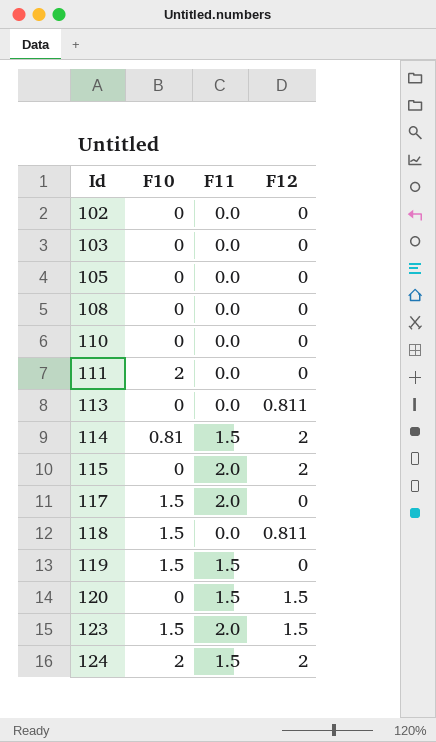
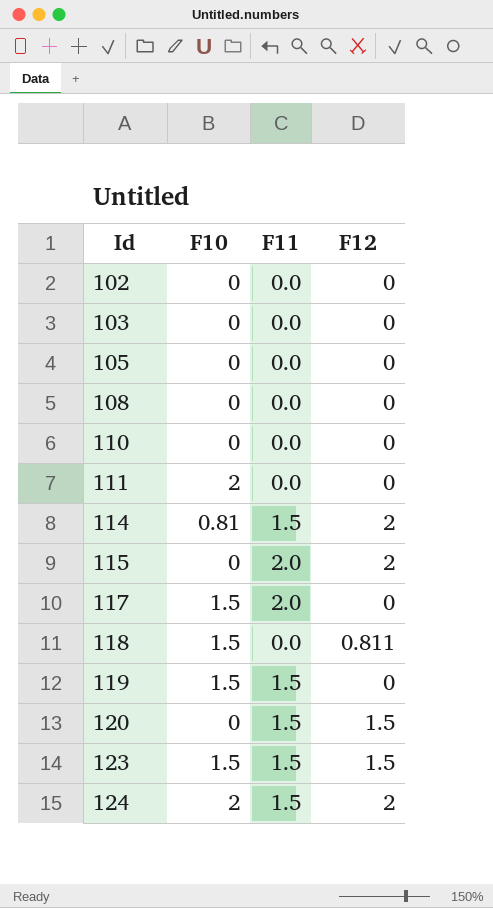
row 113: 0 | 0.0 | 0.811 -> none
123 | F11: 2.0 -> 1.5

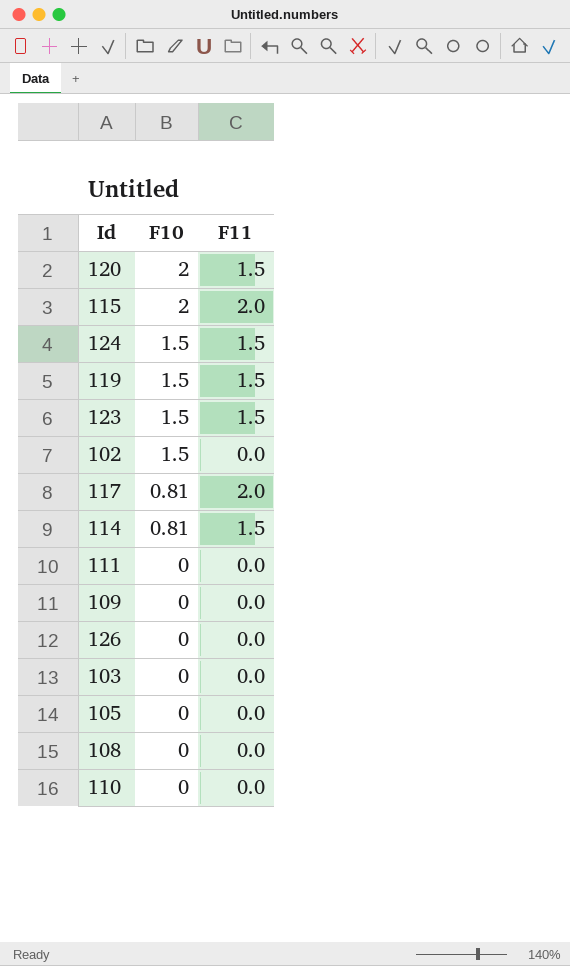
row order: Id ascending -> F10 descending
column F12 | position: 4 -> none
row 118: 1.5 | 0.0 | 0.811 -> none
120 | F10: 0 -> 2
115 | F10: 0 -> 2
124 | F10: 2 -> 1.5
102 | F10: 0 -> 1.5
117 | F10: 1.5 -> 0.81
111 | F10: 2 -> 0
row 109: none -> 0 | 0.0
row 126: none -> 0 | 0.0

